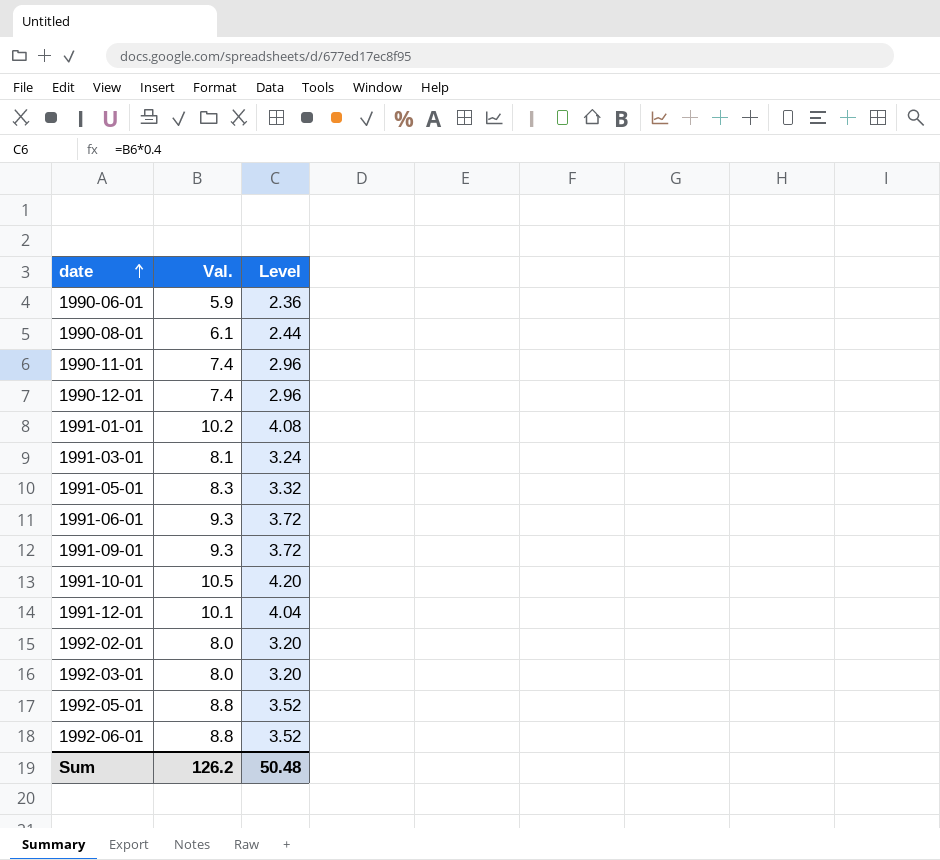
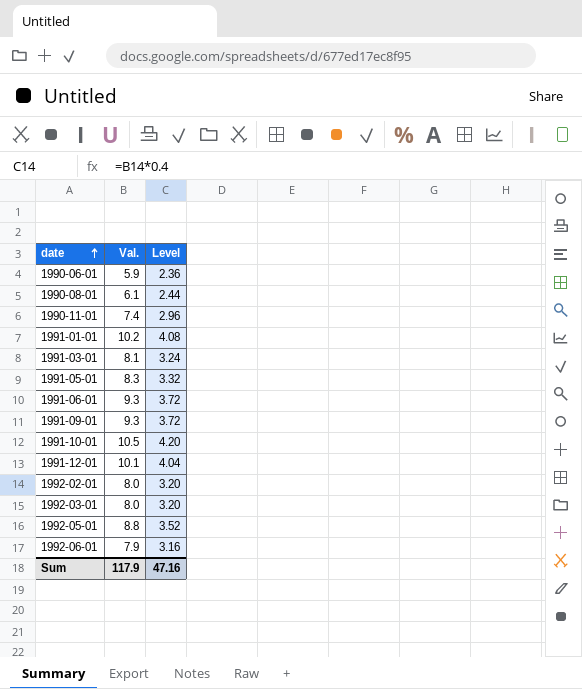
row 1990-12-01: 7.4 | 2.96 -> none
1992-06-01 | Val.: 8.8 -> 7.9
1992-06-01 | Level: 3.52 -> 3.16
Sum | Val.: 126.2 -> 117.9
Sum | Level: 50.48 -> 47.16

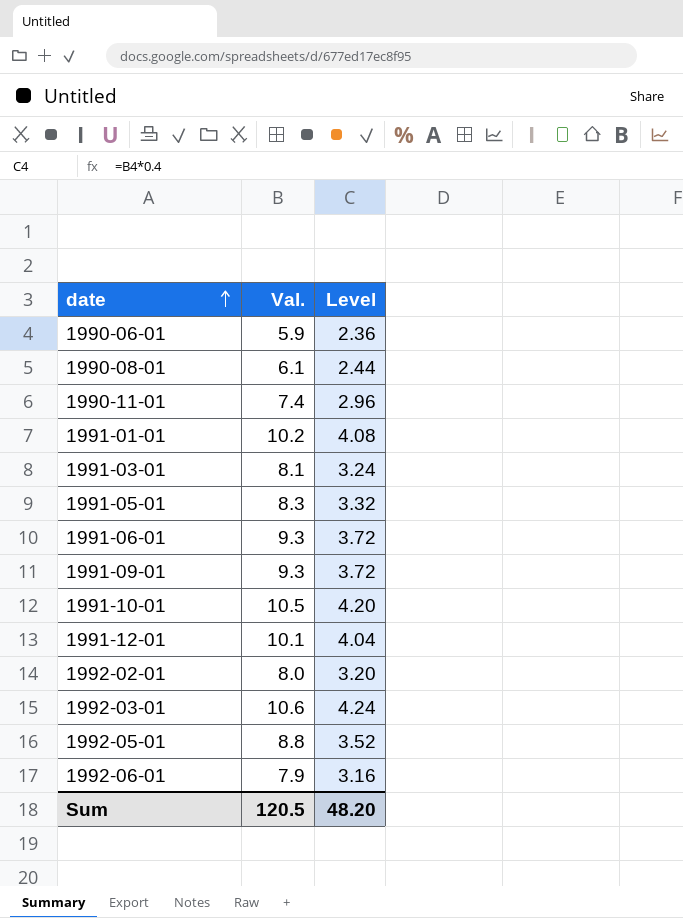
1992-03-01 | Val.: 8.0 -> 10.6
1992-03-01 | Level: 3.20 -> 4.24
Sum | Val.: 117.9 -> 120.5
Sum | Level: 47.16 -> 48.20

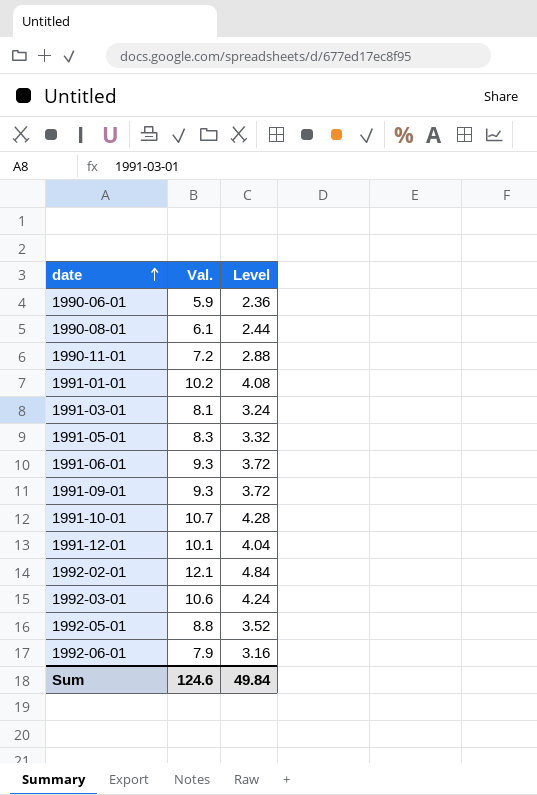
1990-11-01 | Val.: 7.4 -> 7.2
1990-11-01 | Level: 2.96 -> 2.88
1991-10-01 | Val.: 10.5 -> 10.7
1991-10-01 | Level: 4.20 -> 4.28
1992-02-01 | Val.: 8.0 -> 12.1
1992-02-01 | Level: 3.20 -> 4.84
Sum | Val.: 120.5 -> 124.6
Sum | Level: 48.20 -> 49.84

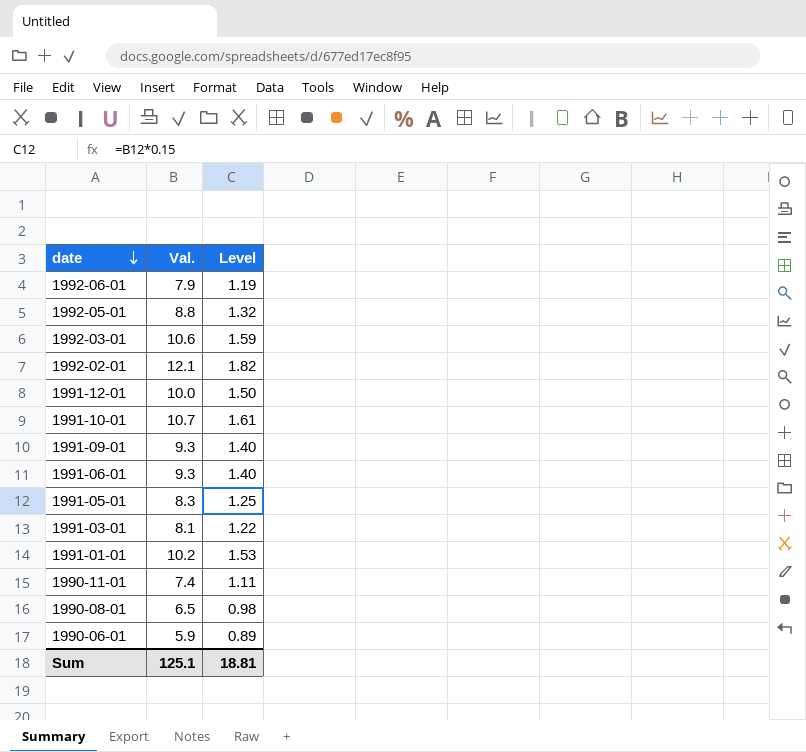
row order: date ascending -> date descending
column Level | formula: [Val.] * 0.4 -> [Val.] * 0.15
1991-12-01 | Val.: 10.1 -> 10.0
1990-11-01 | Val.: 7.2 -> 7.4
1990-08-01 | Val.: 6.1 -> 6.5
Sum | Val.: 124.6 -> 125.1
Sum | Level: 49.84 -> 18.81

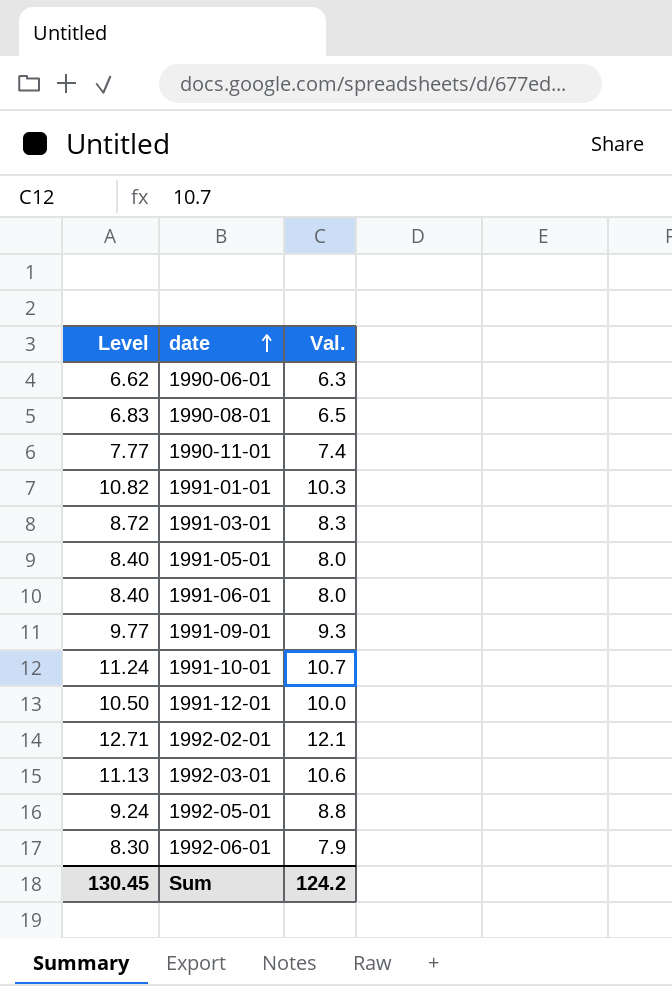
row order: date descending -> date ascending
column Level | formula: [Val.] * 0.15 -> [Val.] * 1.05
column Level | position: 3 -> 1
1990-06-01 | Val.: 5.9 -> 6.3
1991-01-01 | Val.: 10.2 -> 10.3
1991-03-01 | Val.: 8.1 -> 8.3
1991-05-01 | Val.: 8.3 -> 8.0
1991-06-01 | Val.: 9.3 -> 8.0
Sum | Level: 18.81 -> 130.45
Sum | Val.: 125.1 -> 124.2

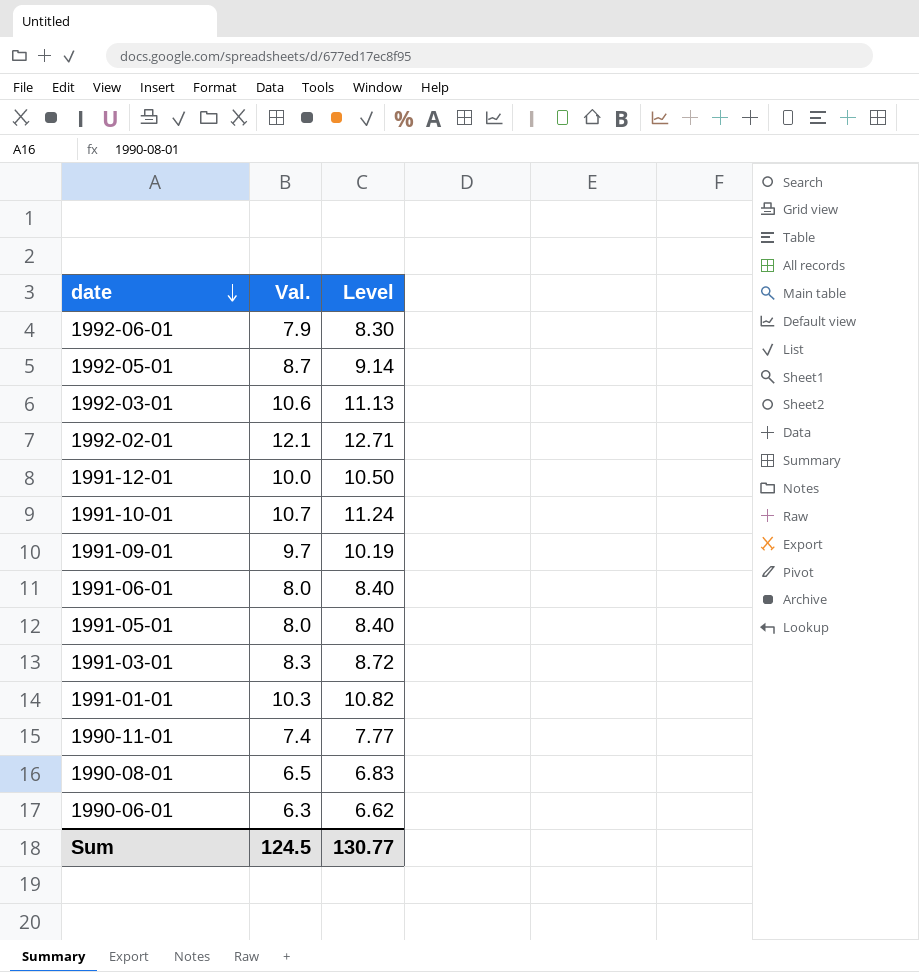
row order: date ascending -> date descending
column Level | position: 1 -> 3
1992-05-01 | Val.: 8.8 -> 8.7
1992-05-01 | Level: 9.24 -> 9.14
1991-09-01 | Val.: 9.3 -> 9.7
1991-09-01 | Level: 9.77 -> 10.19
Sum | Val.: 124.2 -> 124.5
Sum | Level: 130.45 -> 130.77

